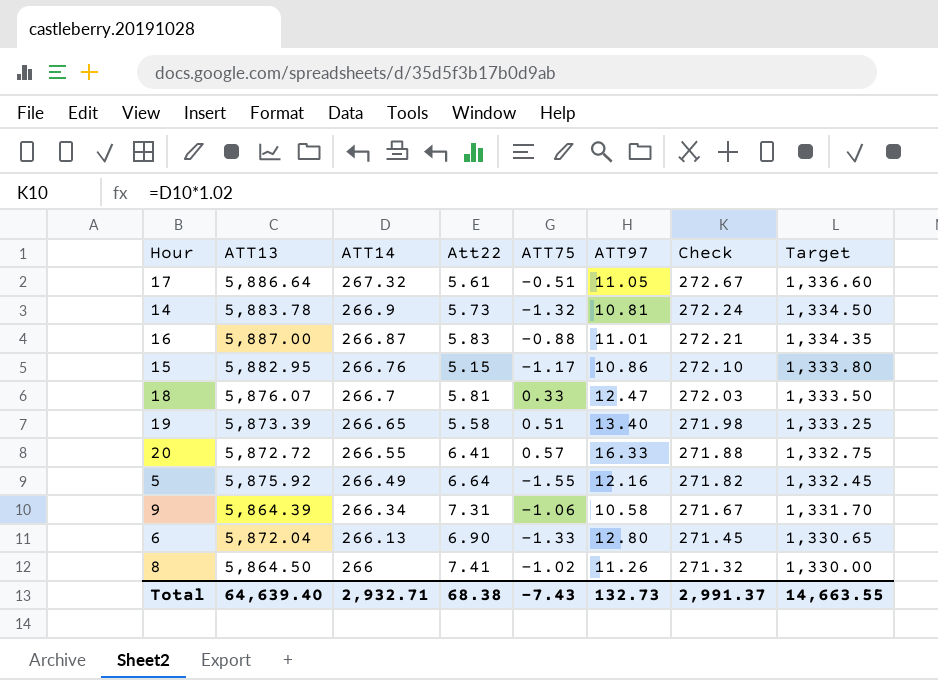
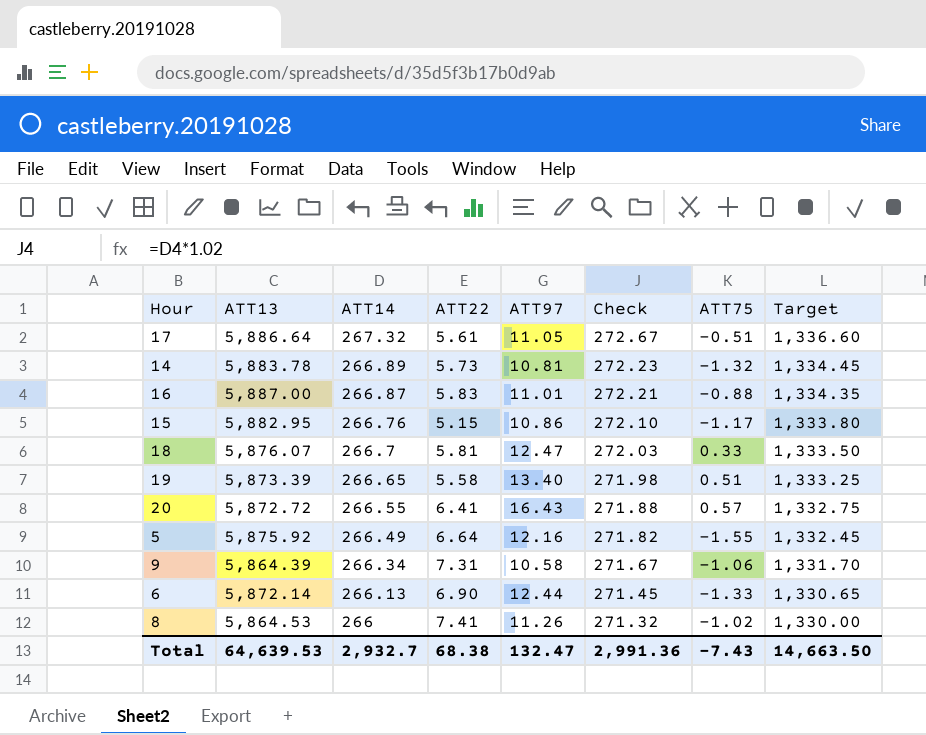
column name: Att22 -> ATT22
column ATT75 | position: 5 -> 7
14 | ATT14: 266.9 -> 266.89
14 | Check: 272.24 -> 272.23
14 | Target: 1,334.50 -> 1,334.45
20 | ATT97: 16.33 -> 16.43
6 | ATT13: 5,872.04 -> 5,872.14
6 | ATT97: 12.80 -> 12.44
8 | ATT13: 5,864.50 -> 5,864.53
Total | ATT13: 64,639.40 -> 64,639.53
Total | ATT14: 2,932.71 -> 2,932.7
Total | ATT97: 132.73 -> 132.47
Total | Check: 2,991.37 -> 2,991.36
Total | Target: 14,663.55 -> 14,663.50

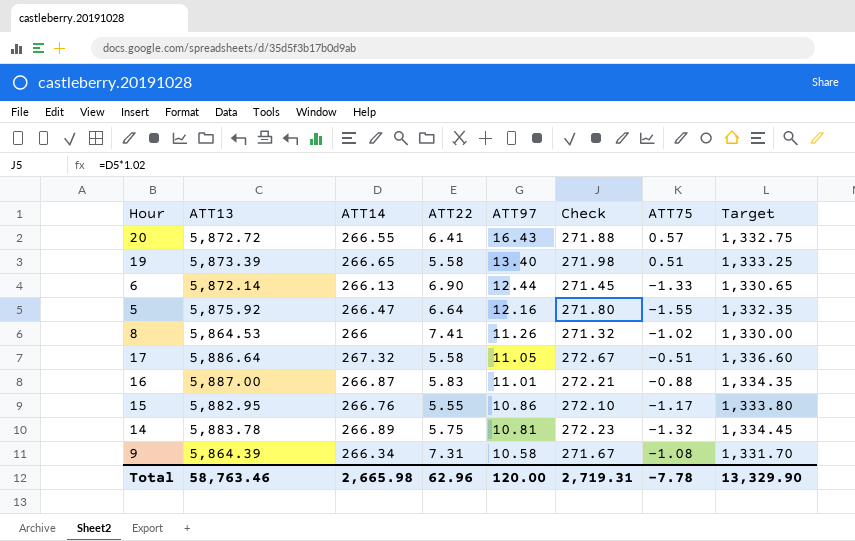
row order: ATT14 descending -> ATT97 descending
row 18: 5,876.07 | 266.7 | 5.81 | 12.47 | 272.03 | 0.33 | 1,333.50 -> none
5 | ATT14: 266.49 -> 266.47
5 | Check: 271.82 -> 271.80
5 | Target: 1,332.45 -> 1,332.35
17 | ATT22: 5.61 -> 5.58
15 | ATT22: 5.15 -> 5.55
14 | ATT22: 5.73 -> 5.75
9 | ATT75: -1.06 -> -1.08
Total | ATT13: 64,639.53 -> 58,763.46
Total | ATT14: 2,932.7 -> 2,665.98
Total | ATT22: 68.38 -> 62.96
Total | ATT97: 132.47 -> 120.00
Total | Check: 2,991.36 -> 2,719.31
Total | ATT75: -7.43 -> -7.78
Total | Target: 14,663.50 -> 13,329.90

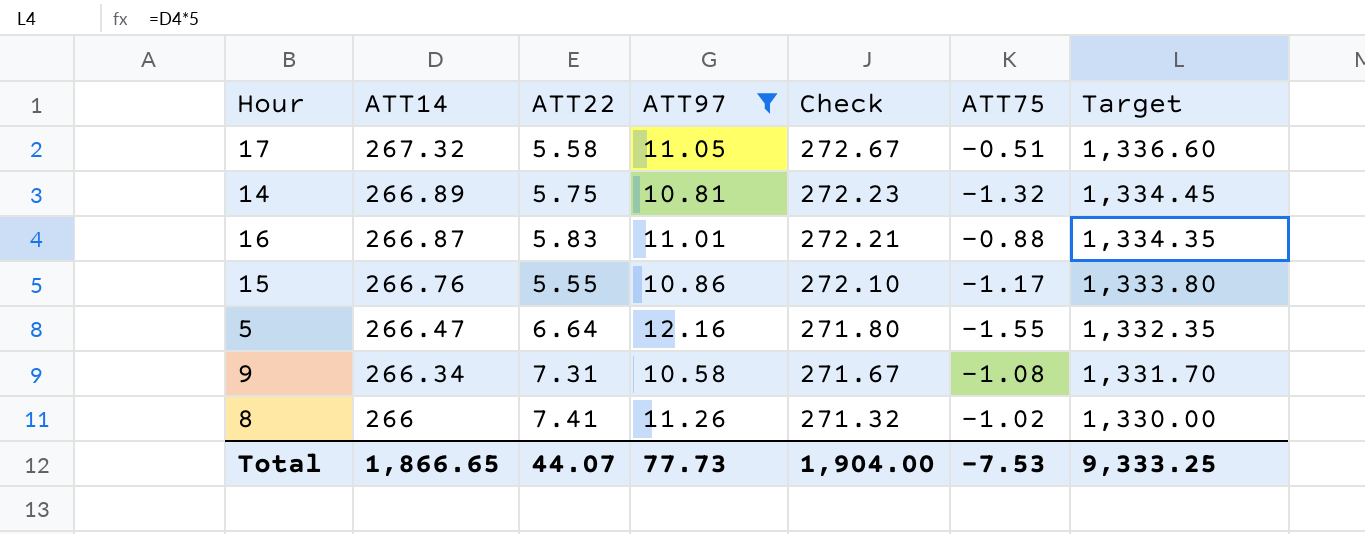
filter: none -> ATT97 <= 12.16
row order: ATT97 descending -> ATT14 descending
column ATT13 | position: 2 -> none
Total | ATT14: 2,665.98 -> 1,866.65
Total | ATT22: 62.96 -> 44.07
Total | ATT97: 120.00 -> 77.73
Total | Check: 2,719.31 -> 1,904.00
Total | ATT75: -7.78 -> -7.53
Total | Target: 13,329.90 -> 9,333.25

